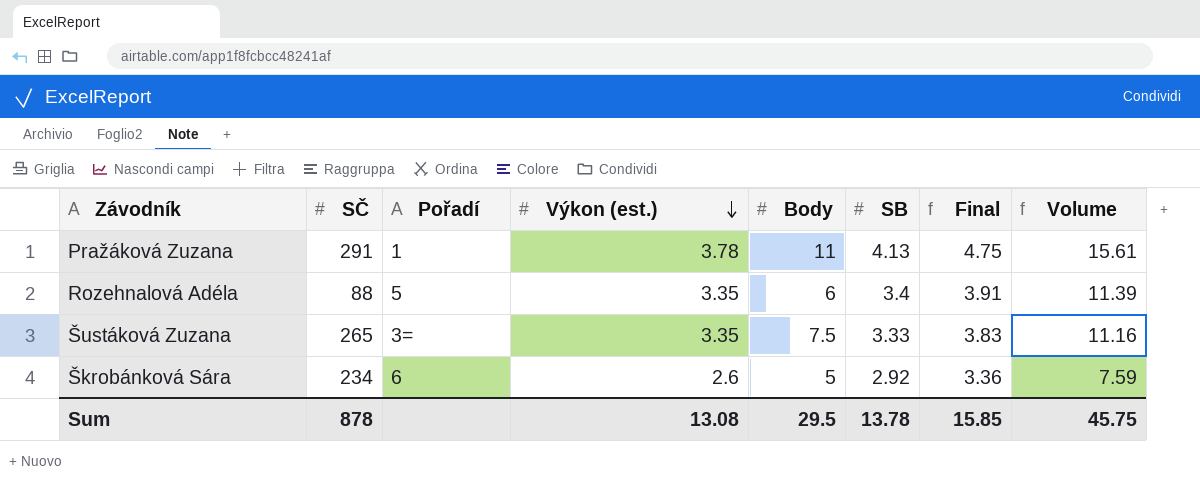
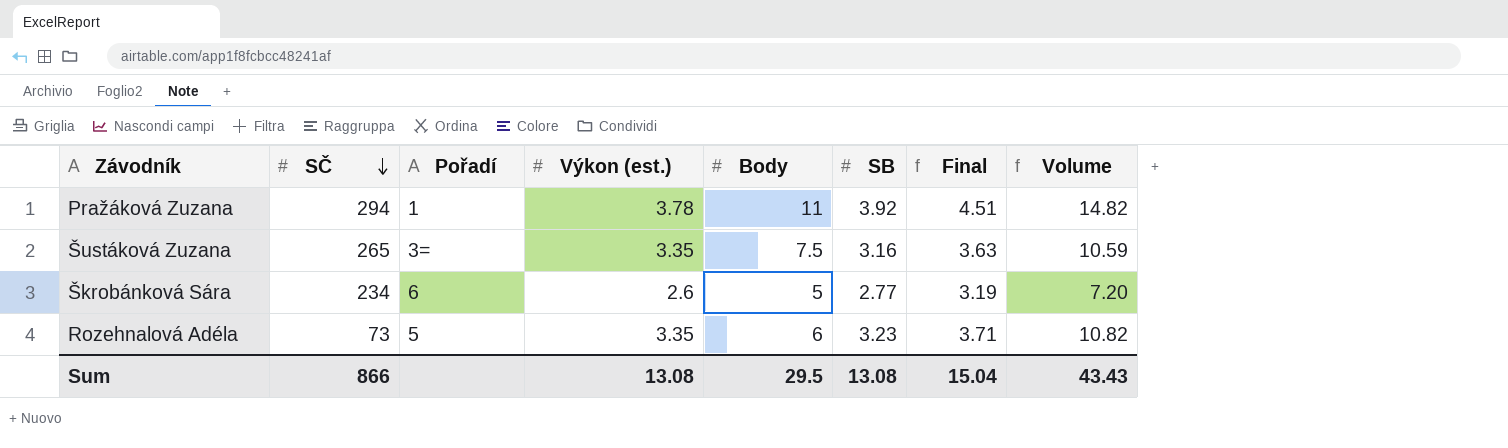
row order: Výkon (est.) descending -> SČ descending
Pražáková Zuzana | SČ: 291 -> 294
Pražáková Zuzana | SB: 4.13 -> 3.92
Pražáková Zuzana | Final: 4.75 -> 4.51
Pražáková Zuzana | Volume: 15.61 -> 14.82
Šustáková Zuzana | SB: 3.33 -> 3.16
Šustáková Zuzana | Final: 3.83 -> 3.63
Šustáková Zuzana | Volume: 11.16 -> 10.59
Škrobánková Sára | SB: 2.92 -> 2.77
Škrobánková Sára | Final: 3.36 -> 3.19
Škrobánková Sára | Volume: 7.59 -> 7.20
Rozehnalová Adéla | SČ: 88 -> 73
Rozehnalová Adéla | SB: 3.4 -> 3.23
Rozehnalová Adéla | Final: 3.91 -> 3.71
Rozehnalová Adéla | Volume: 11.39 -> 10.82
Sum | SČ: 878 -> 866
Sum | SB: 13.78 -> 13.08
Sum | Final: 15.85 -> 15.04
Sum | Volume: 45.75 -> 43.43

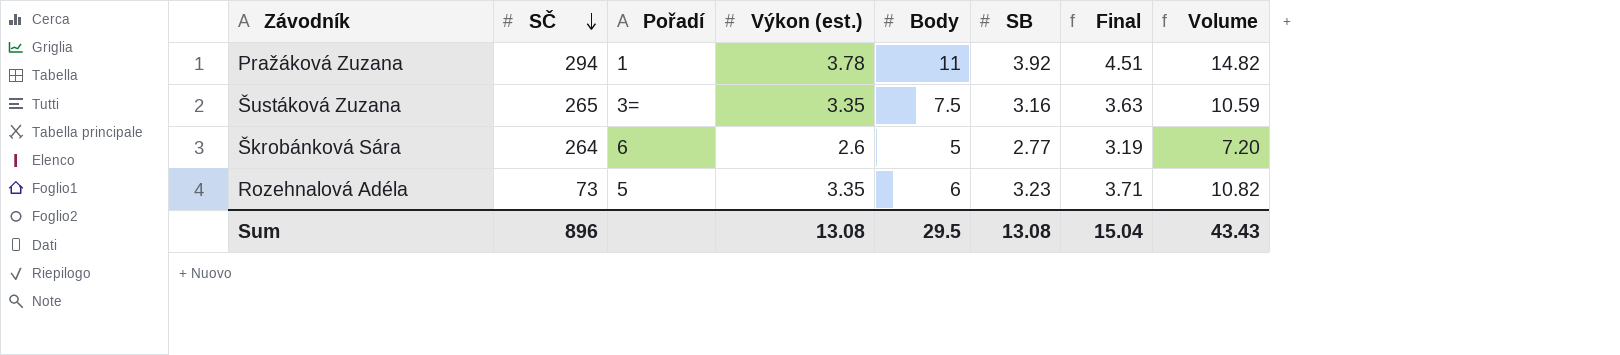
Škrobánková Sára | SČ: 234 -> 264
Sum | SČ: 866 -> 896

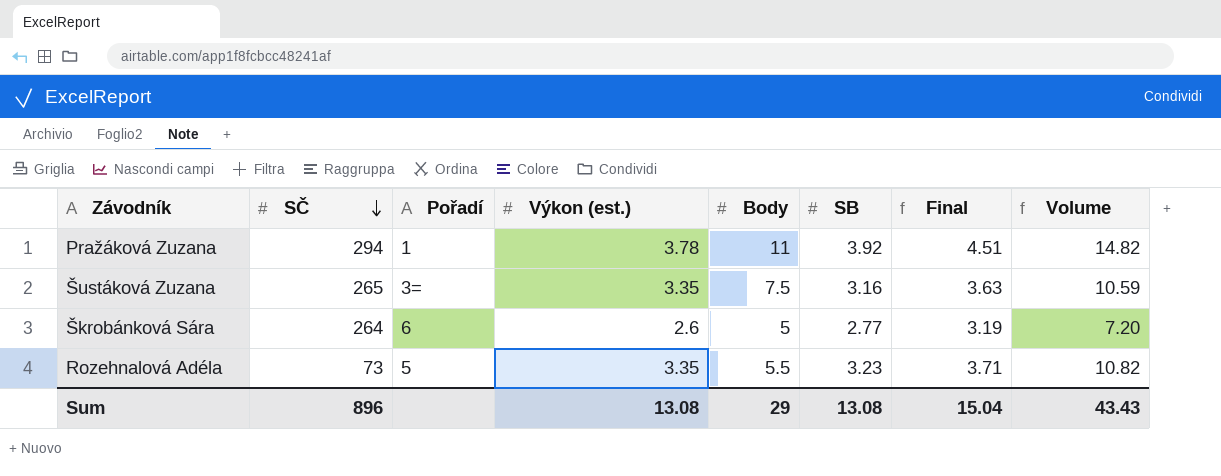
Rozehnalová Adéla | Body: 6 -> 5.5
Sum | Body: 29.5 -> 29

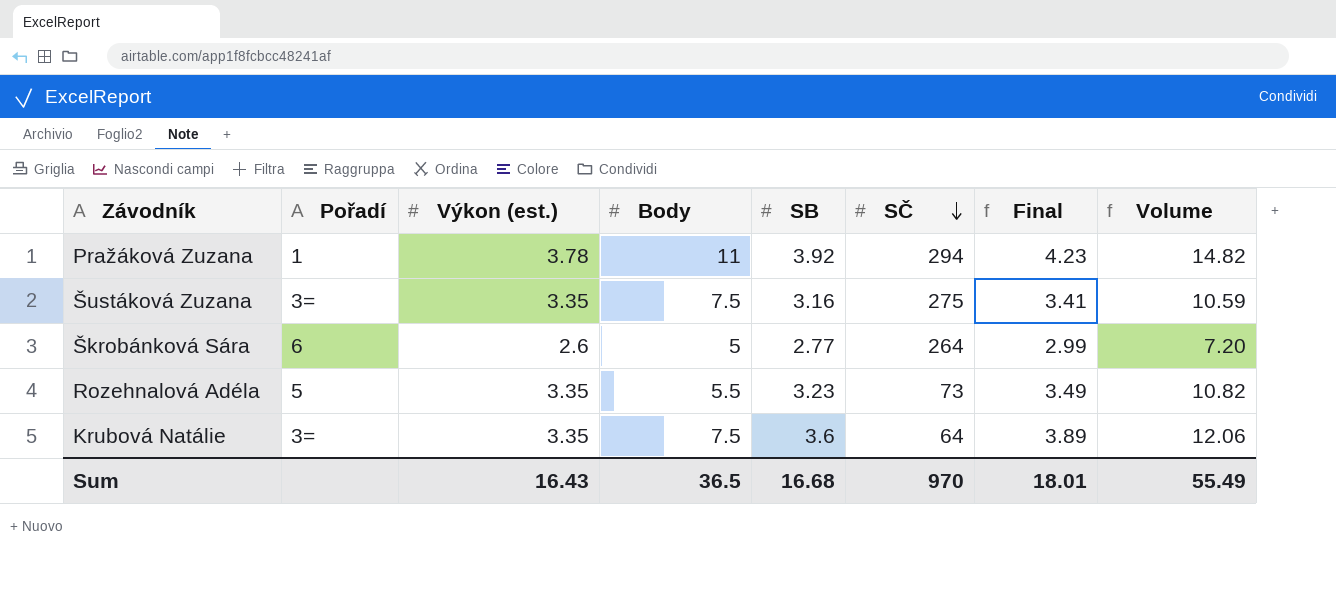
column SČ | position: 2 -> 6
column Final | formula: [SB] * 1.15 -> [SB] * 1.08
Šustáková Zuzana | SČ: 265 -> 275
row Krubová Natálie: none -> 3= | 3.35 | 7.5 | 3.6 | 64 | 3.89 | 12.06
Sum | Výkon (est.): 13.08 -> 16.43
Sum | Body: 29 -> 36.5
Sum | SB: 13.08 -> 16.68
Sum | SČ: 896 -> 970
Sum | Final: 15.04 -> 18.01
Sum | Volume: 43.43 -> 55.49

